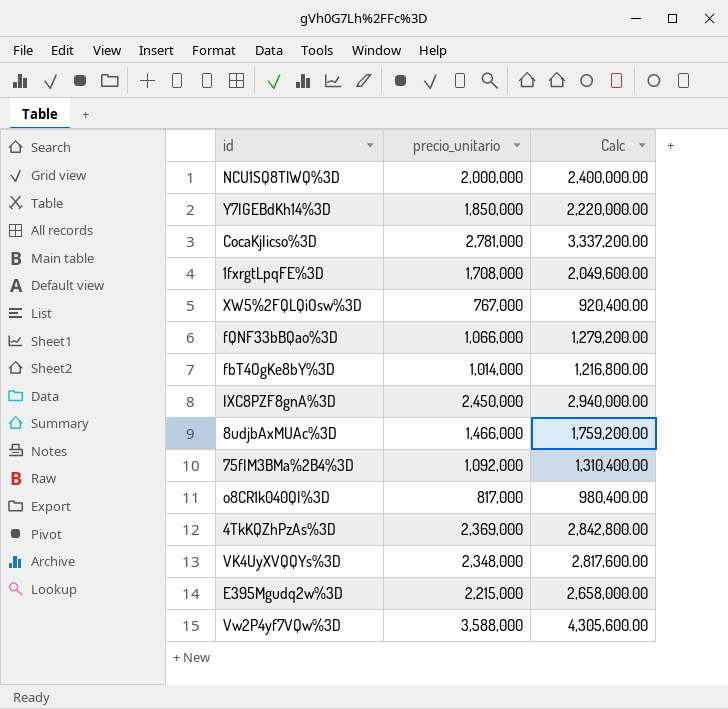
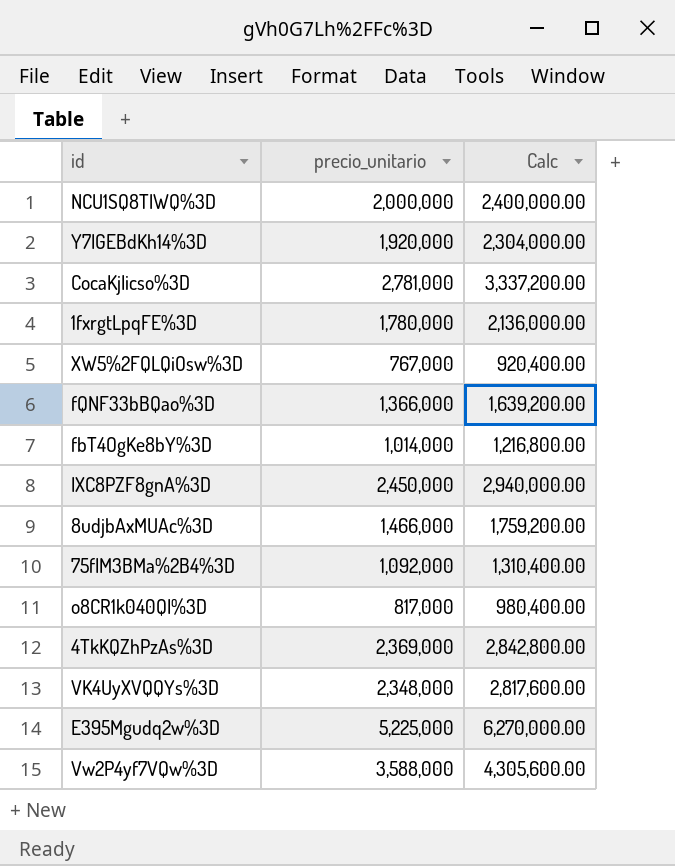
Y7IGEBdKh14%3D | precio_unitario: 1,850,000 -> 1,920,000
Y7IGEBdKh14%3D | Calc: 2,220,000.00 -> 2,304,000.00
1fxrgtLpqFE%3D | precio_unitario: 1,708,000 -> 1,780,000
1fxrgtLpqFE%3D | Calc: 2,049,600.00 -> 2,136,000.00
fQNF33bBQao%3D | precio_unitario: 1,066,000 -> 1,366,000
fQNF33bBQao%3D | Calc: 1,279,200.00 -> 1,639,200.00
E395Mgudq2w%3D | precio_unitario: 2,215,000 -> 5,225,000
E395Mgudq2w%3D | Calc: 2,658,000.00 -> 6,270,000.00

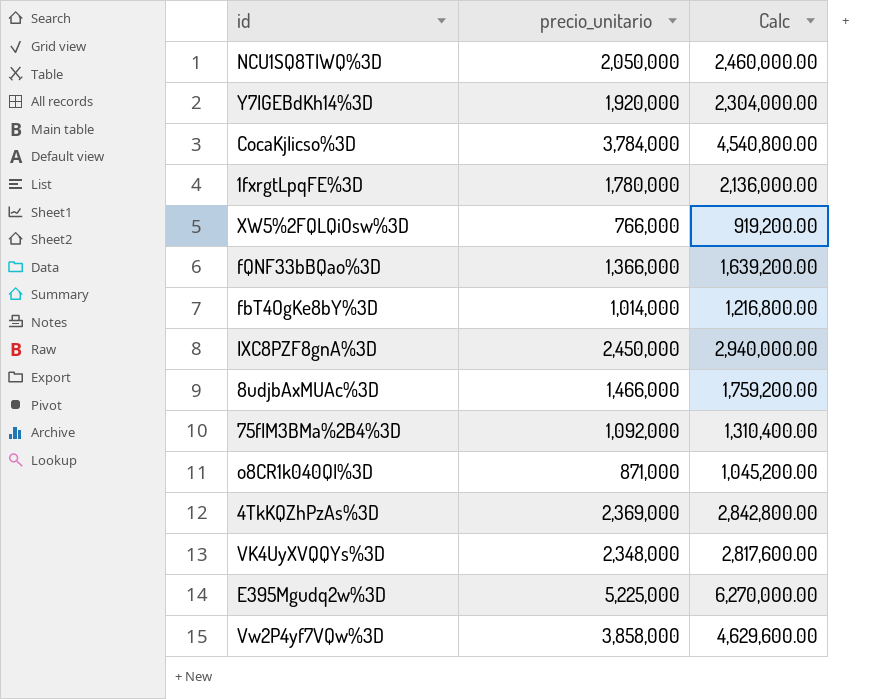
NCU1SQ8TlWQ%3D | precio_unitario: 2,000,000 -> 2,050,000
NCU1SQ8TlWQ%3D | Calc: 2,400,000.00 -> 2,460,000.00
CocaKjIicso%3D | precio_unitario: 2,781,000 -> 3,784,000
CocaKjIicso%3D | Calc: 3,337,200.00 -> 4,540,800.00
XW5%2FQLQiOsw%3D | precio_unitario: 767,000 -> 766,000
XW5%2FQLQiOsw%3D | Calc: 920,400.00 -> 919,200.00
o8CR1k040QI%3D | precio_unitario: 817,000 -> 871,000
o8CR1k040QI%3D | Calc: 980,400.00 -> 1,045,200.00
Vw2P4yf7VQw%3D | precio_unitario: 3,588,000 -> 3,858,000
Vw2P4yf7VQw%3D | Calc: 4,305,600.00 -> 4,629,600.00

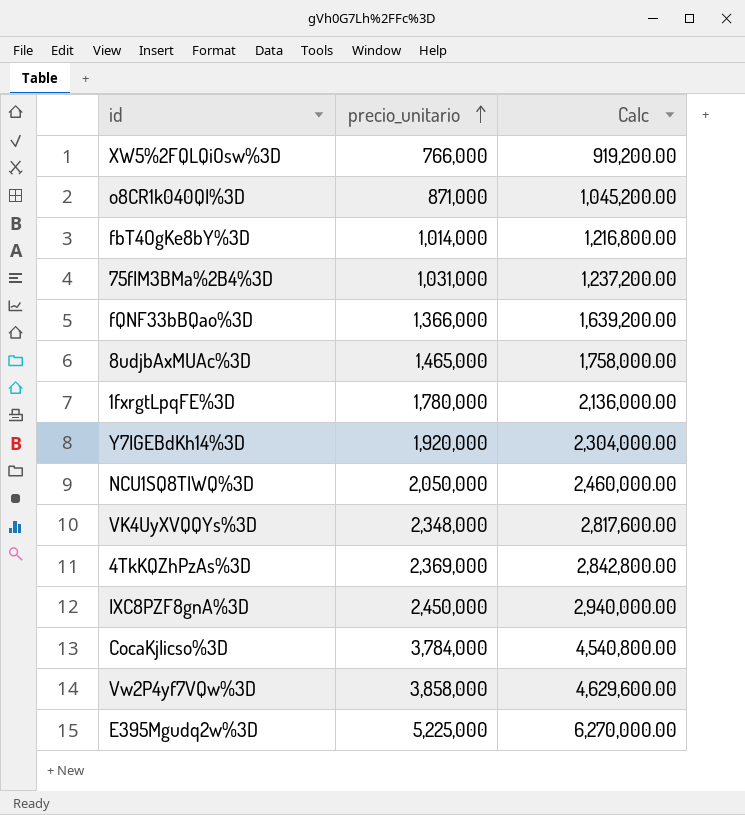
row order: none -> precio_unitario ascending
75fIM3BMa%2B4%3D | precio_unitario: 1,092,000 -> 1,031,000
75fIM3BMa%2B4%3D | Calc: 1,310,400.00 -> 1,237,200.00
8udjbAxMUAc%3D | precio_unitario: 1,466,000 -> 1,465,000
8udjbAxMUAc%3D | Calc: 1,759,200.00 -> 1,758,000.00

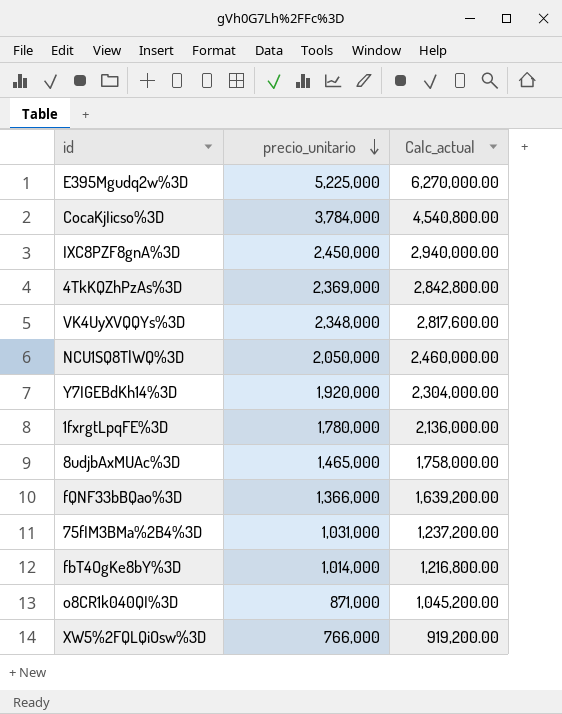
row order: precio_unitario ascending -> precio_unitario descending
column name: Calc -> Calc_actual
row Vw2P4yf7VQw%3D: 3,858,000 | 4,629,600.00 -> none

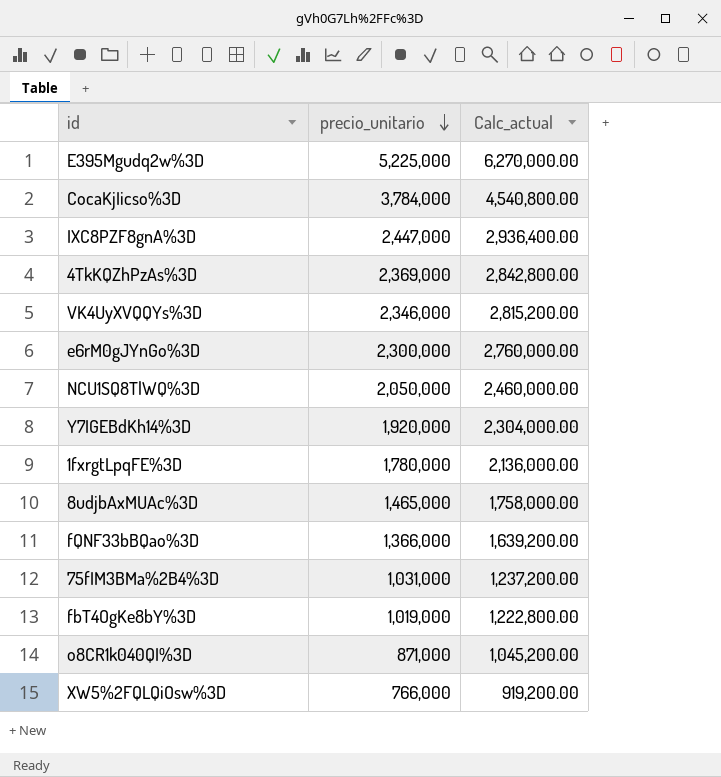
IXC8PZF8gnA%3D | precio_unitario: 2,450,000 -> 2,447,000
IXC8PZF8gnA%3D | Calc_actual: 2,940,000.00 -> 2,936,400.00
VK4UyXVQQYs%3D | precio_unitario: 2,348,000 -> 2,346,000
VK4UyXVQQYs%3D | Calc_actual: 2,817,600.00 -> 2,815,200.00
row e6rM0gJYnGo%3D: none -> 2,300,000 | 2,760,000.00
fbT4OgKe8bY%3D | precio_unitario: 1,014,000 -> 1,019,000
fbT4OgKe8bY%3D | Calc_actual: 1,216,800.00 -> 1,222,800.00

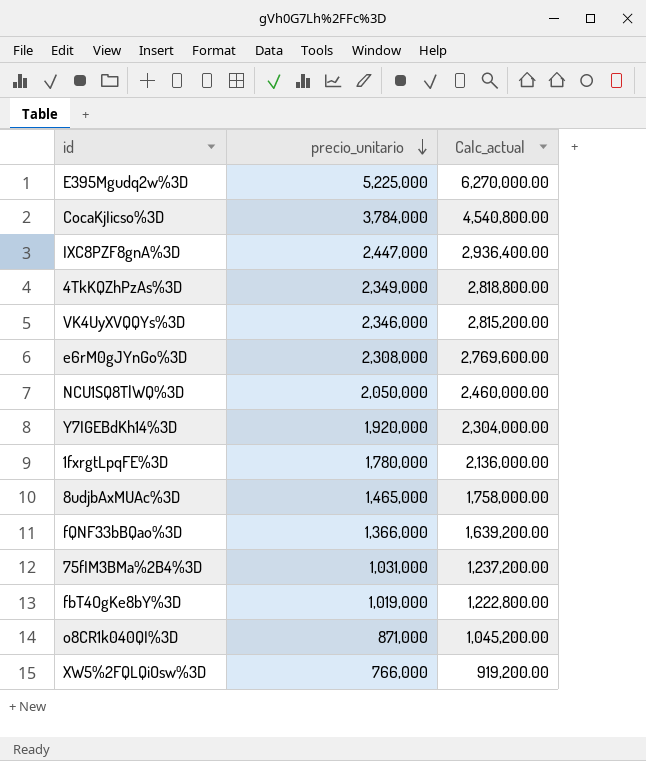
4TkKQZhPzAs%3D | precio_unitario: 2,369,000 -> 2,349,000
4TkKQZhPzAs%3D | Calc_actual: 2,842,800.00 -> 2,818,800.00
e6rM0gJYnGo%3D | precio_unitario: 2,300,000 -> 2,308,000
e6rM0gJYnGo%3D | Calc_actual: 2,760,000.00 -> 2,769,600.00

